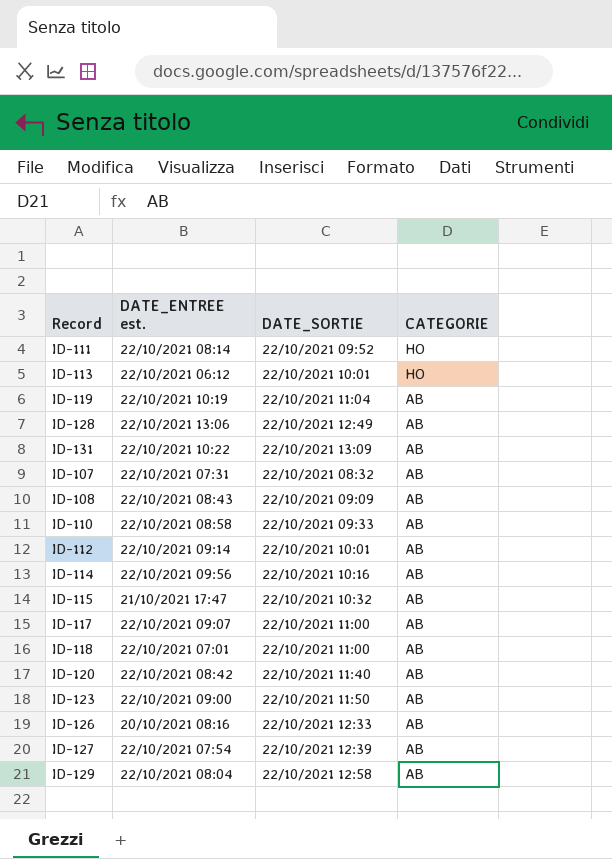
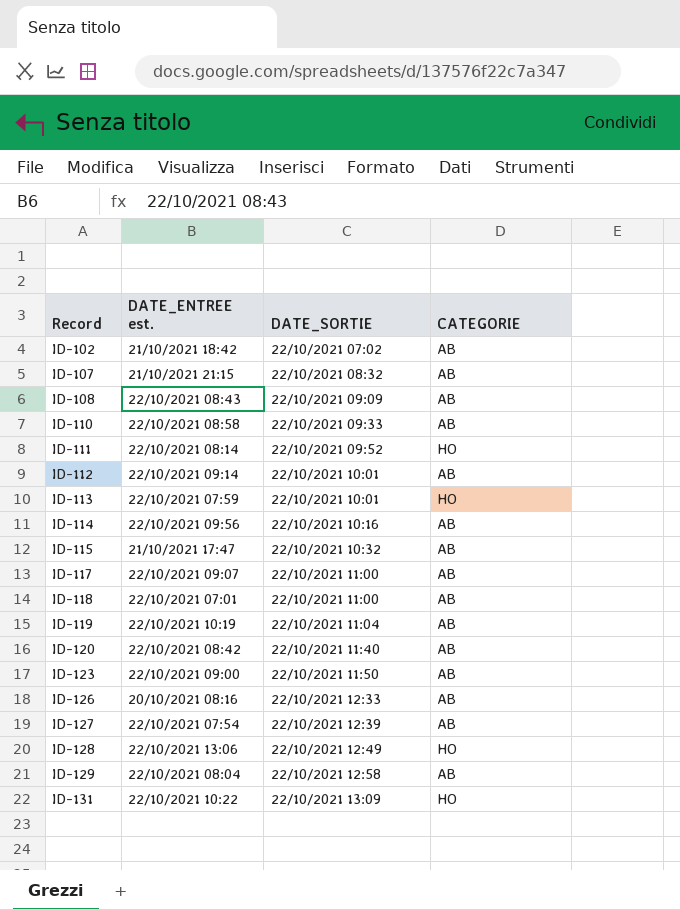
row order: CATEGORIE descending -> Record ascending
row ID-102: none -> 21/10/2021 18:42 | 22/10/2021 07:02 | AB
ID-107 | DATE_ENTREE est.: 22/10/2021 07:31 -> 21/10/2021 21:15
ID-113 | DATE_ENTREE est.: 22/10/2021 06:12 -> 22/10/2021 07:59
ID-128 | CATEGORIE: AB -> HO
ID-131 | CATEGORIE: AB -> HO

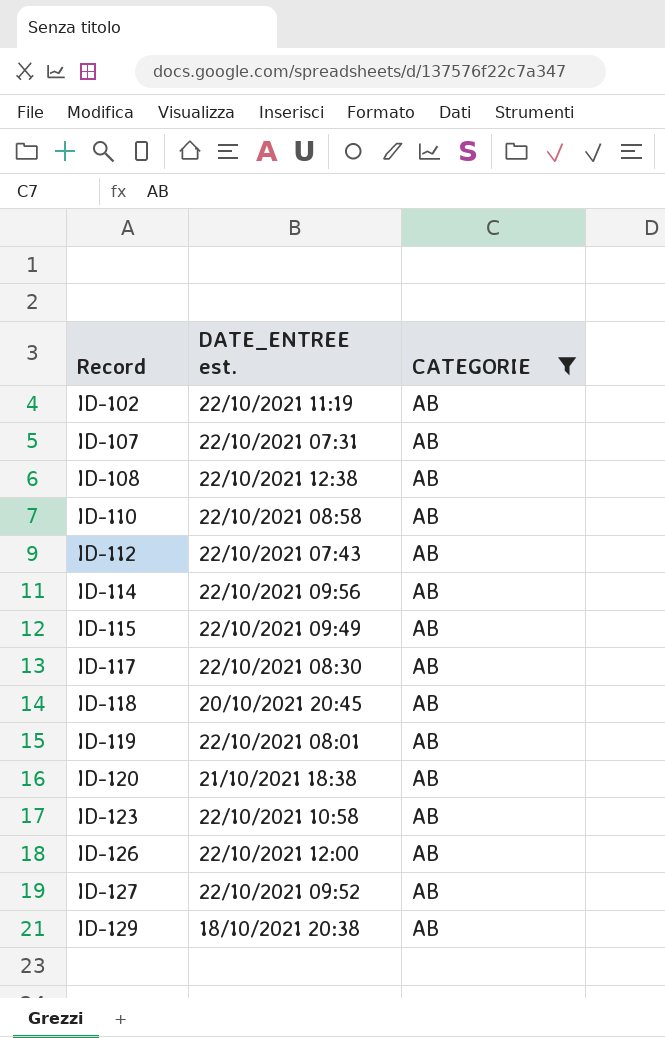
filter: none -> CATEGORIE = AB
column DATE_SORTIE | position: 3 -> none
ID-102 | DATE_ENTREE est.: 21/10/2021 18:42 -> 22/10/2021 11:19
ID-107 | DATE_ENTREE est.: 21/10/2021 21:15 -> 22/10/2021 07:31
ID-108 | DATE_ENTREE est.: 22/10/2021 08:43 -> 22/10/2021 12:38
ID-112 | DATE_ENTREE est.: 22/10/2021 09:14 -> 22/10/2021 07:43
ID-115 | DATE_ENTREE est.: 21/10/2021 17:47 -> 22/10/2021 09:49
ID-117 | DATE_ENTREE est.: 22/10/2021 09:07 -> 22/10/2021 08:30
ID-118 | DATE_ENTREE est.: 22/10/2021 07:01 -> 20/10/2021 20:45
ID-119 | DATE_ENTREE est.: 22/10/2021 10:19 -> 22/10/2021 08:01
ID-120 | DATE_ENTREE est.: 22/10/2021 08:42 -> 21/10/2021 18:38
ID-123 | DATE_ENTREE est.: 22/10/2021 09:00 -> 22/10/2021 10:58
ID-126 | DATE_ENTREE est.: 20/10/2021 08:16 -> 22/10/2021 12:00
ID-127 | DATE_ENTREE est.: 22/10/2021 07:54 -> 22/10/2021 09:52
ID-129 | DATE_ENTREE est.: 22/10/2021 08:04 -> 18/10/2021 20:38

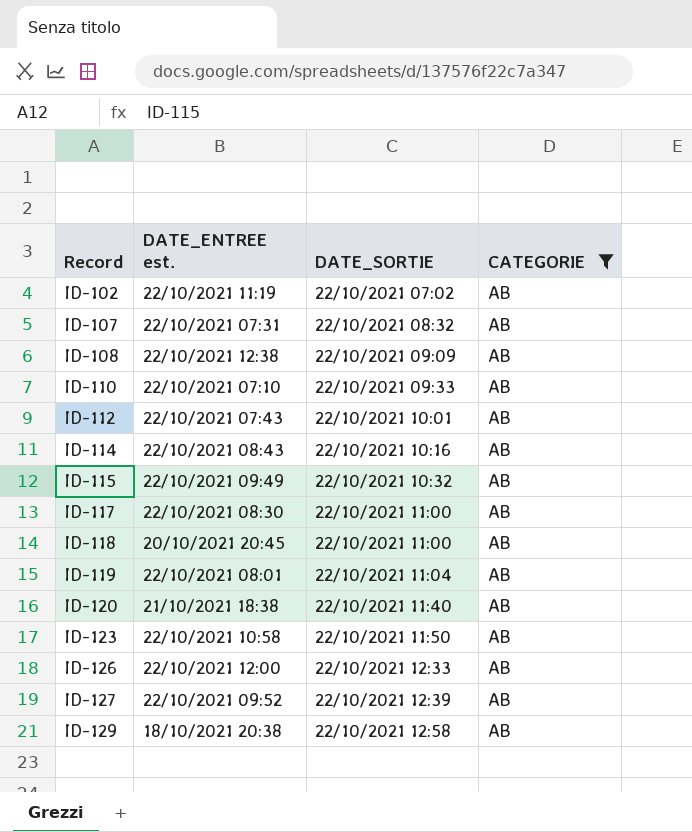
column DATE_SORTIE | position: none -> 3
ID-110 | DATE_ENTREE est.: 22/10/2021 08:58 -> 22/10/2021 07:10
ID-114 | DATE_ENTREE est.: 22/10/2021 09:56 -> 22/10/2021 08:43

